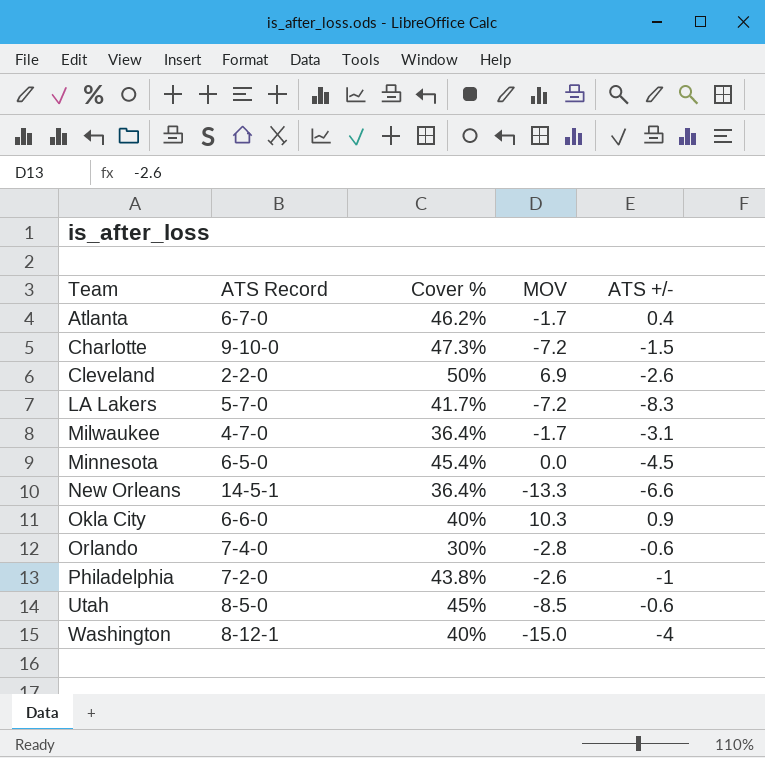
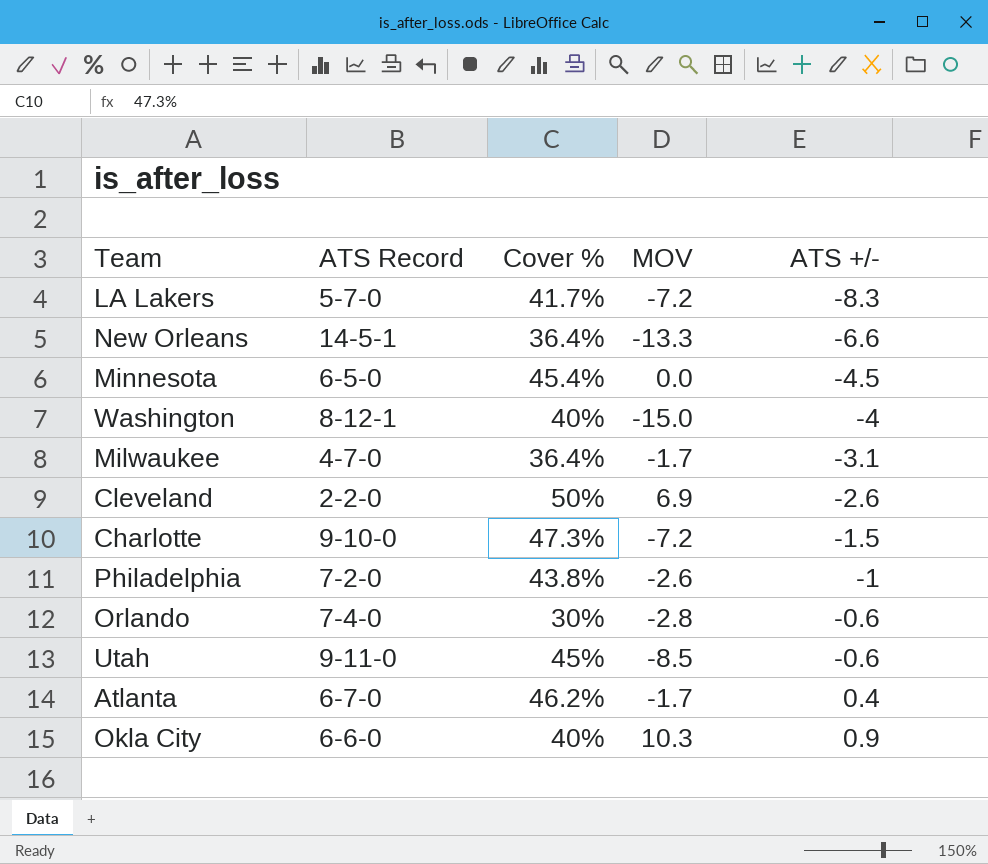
row order: Team ascending -> ATS +/- ascending
Utah | ATS Record: 8-5-0 -> 9-11-0

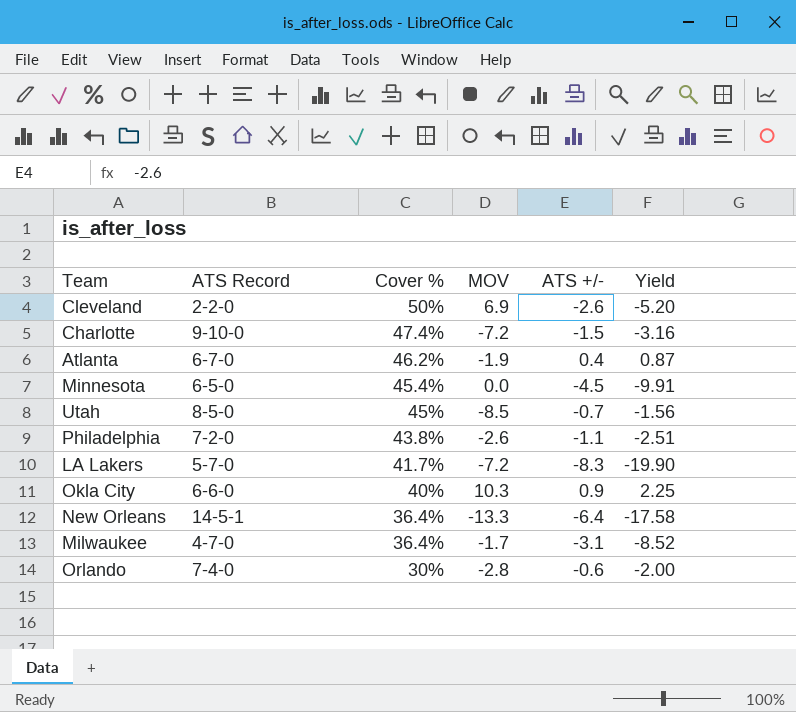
row order: ATS +/- ascending -> Cover % descending
column Yield | formula: none -> [ATS +/-] / [Cover %]
row Washington: 8-12-1 | 40% | -15.0 | -4 -> none
Charlotte | Cover %: 47.3% -> 47.4%
Atlanta | MOV: -1.7 -> -1.9
Utah | ATS Record: 9-11-0 -> 8-5-0
Utah | ATS +/-: -0.6 -> -0.7
Philadelphia | ATS +/-: -1 -> -1.1
New Orleans | ATS +/-: -6.6 -> -6.4

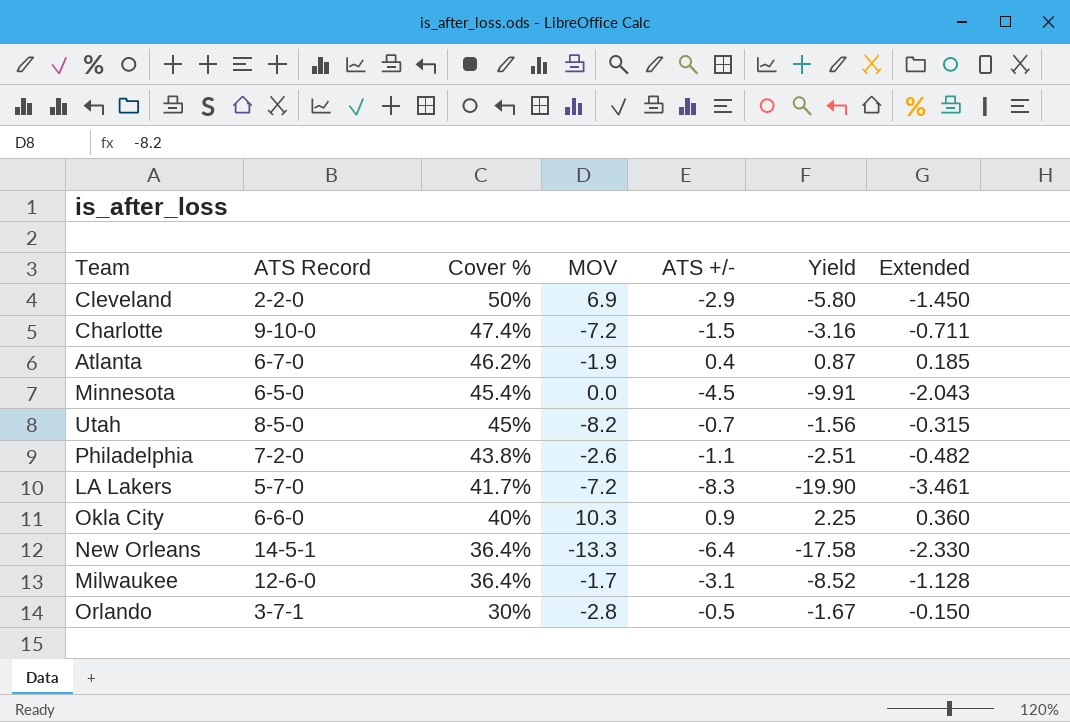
column Extended | formula: none -> [Cover %] * [ATS +/-]
Cleveland | ATS +/-: -2.6 -> -2.9
Cleveland | Yield: -5.20 -> -5.80
Utah | MOV: -8.5 -> -8.2
Milwaukee | ATS Record: 4-7-0 -> 12-6-0
Orlando | ATS Record: 7-4-0 -> 3-7-1
Orlando | ATS +/-: -0.6 -> -0.5
Orlando | Yield: -2.00 -> -1.67

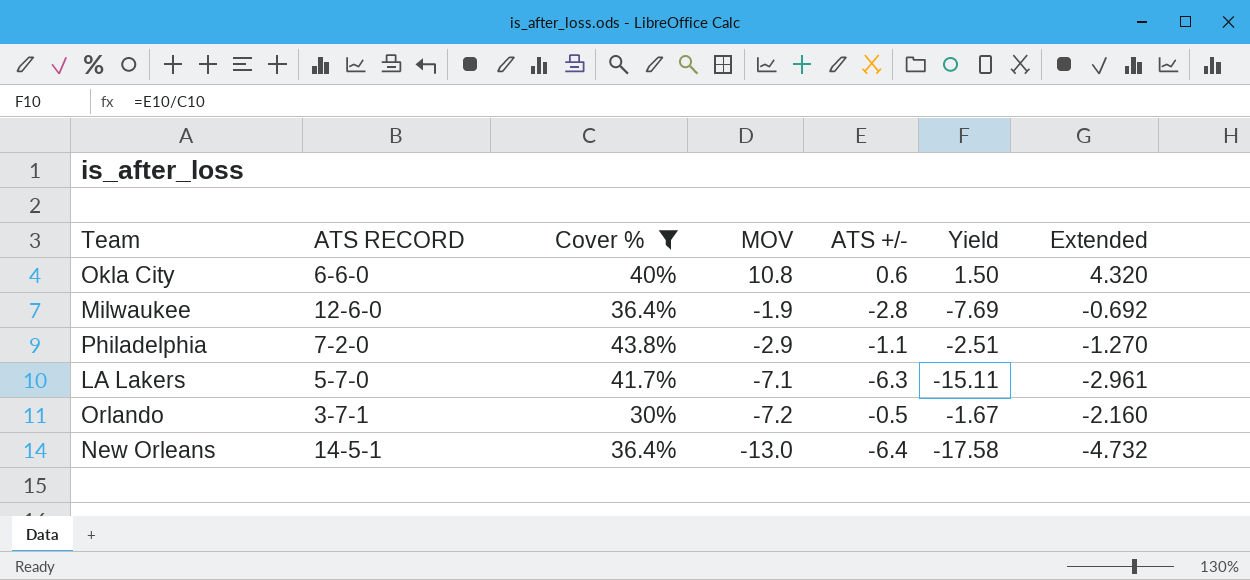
filter: none -> Cover % <= 43.8%
row order: Cover % descending -> MOV descending
column name: ATS Record -> ATS RECORD
column Extended | formula: [Cover %] * [ATS +/-] -> [Cover %] * [MOV]
Okla City | MOV: 10.3 -> 10.8
Okla City | ATS +/-: 0.9 -> 0.6
Okla City | Yield: 2.25 -> 1.50
Milwaukee | MOV: -1.7 -> -1.9
Milwaukee | ATS +/-: -3.1 -> -2.8
Milwaukee | Yield: -8.52 -> -7.69
Philadelphia | MOV: -2.6 -> -2.9
LA Lakers | MOV: -7.2 -> -7.1
LA Lakers | ATS +/-: -8.3 -> -6.3
LA Lakers | Yield: -19.90 -> -15.11
Orlando | MOV: -2.8 -> -7.2
New Orleans | MOV: -13.3 -> -13.0

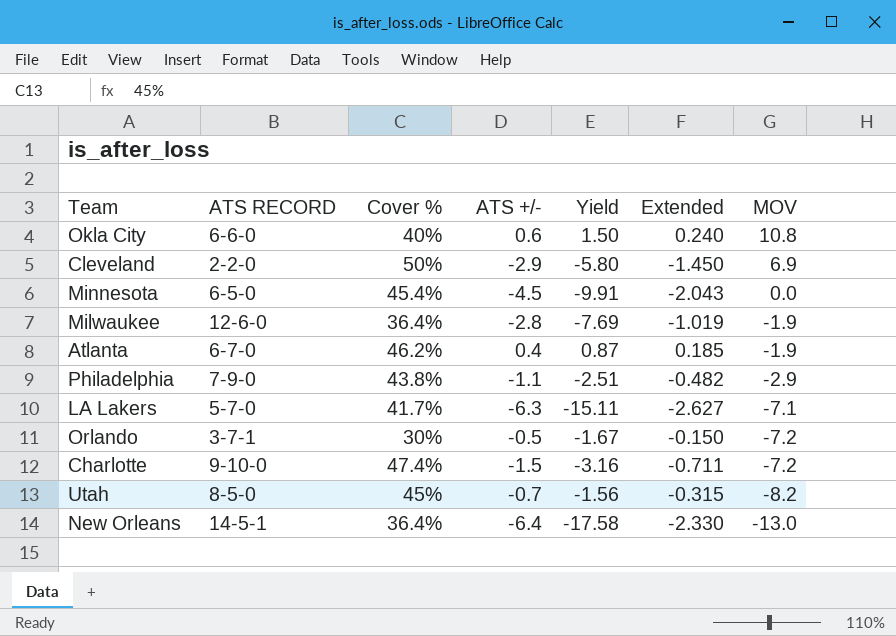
filter: Cover % <= 43.8% -> none
column Extended | formula: [Cover %] * [MOV] -> [Cover %] * [ATS +/-]
column MOV | position: 4 -> 7
Philadelphia | ATS RECORD: 7-2-0 -> 7-9-0

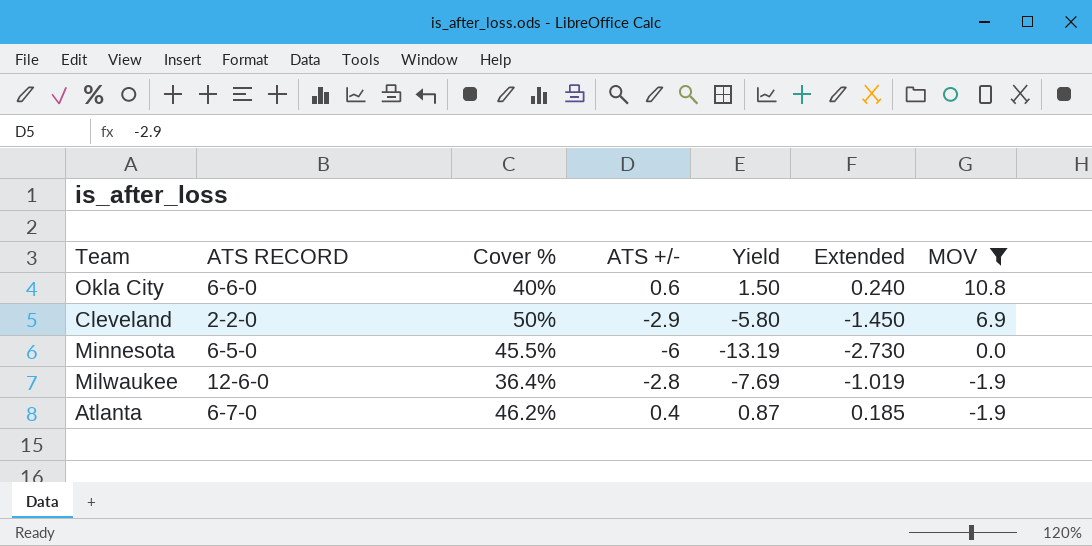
filter: none -> MOV >= -1.9
Minnesota | Cover %: 45.4% -> 45.5%
Minnesota | ATS +/-: -4.5 -> -6
Minnesota | Yield: -9.91 -> -13.19
Minnesota | Extended: -2.043 -> -2.730

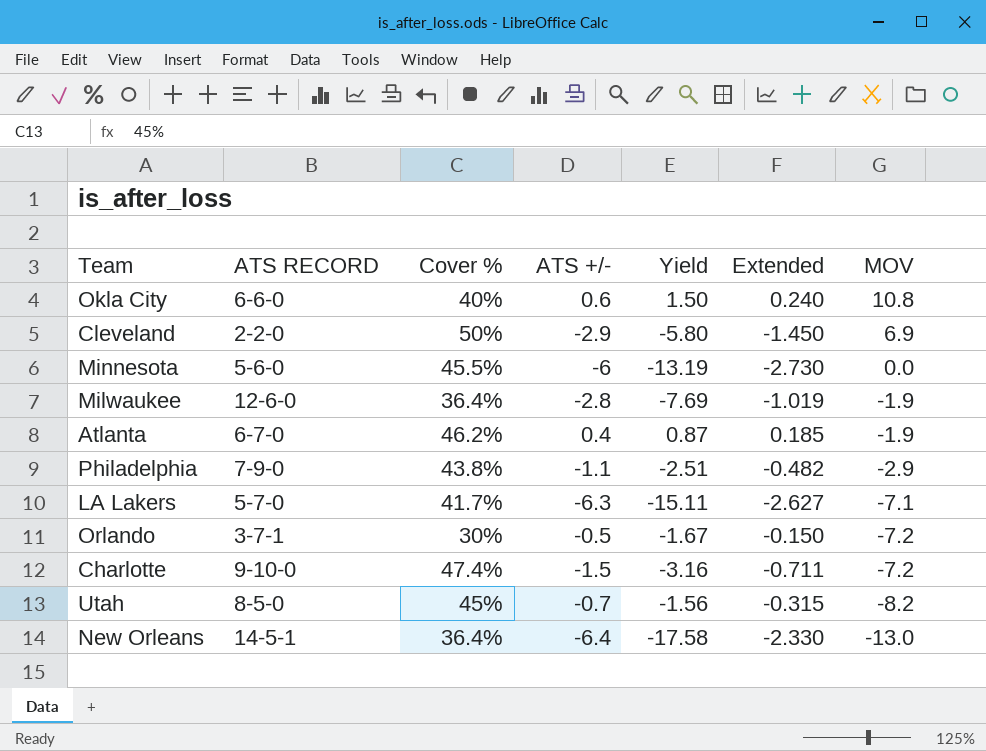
filter: MOV >= -1.9 -> none
Minnesota | ATS RECORD: 6-5-0 -> 5-6-0

